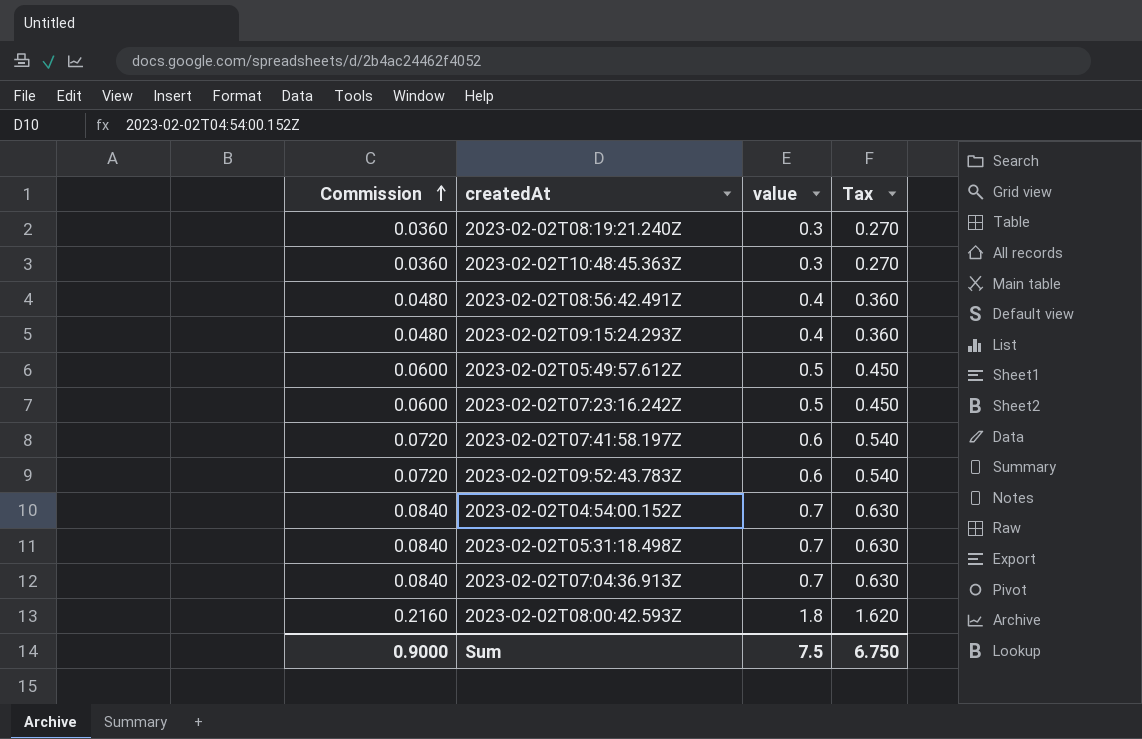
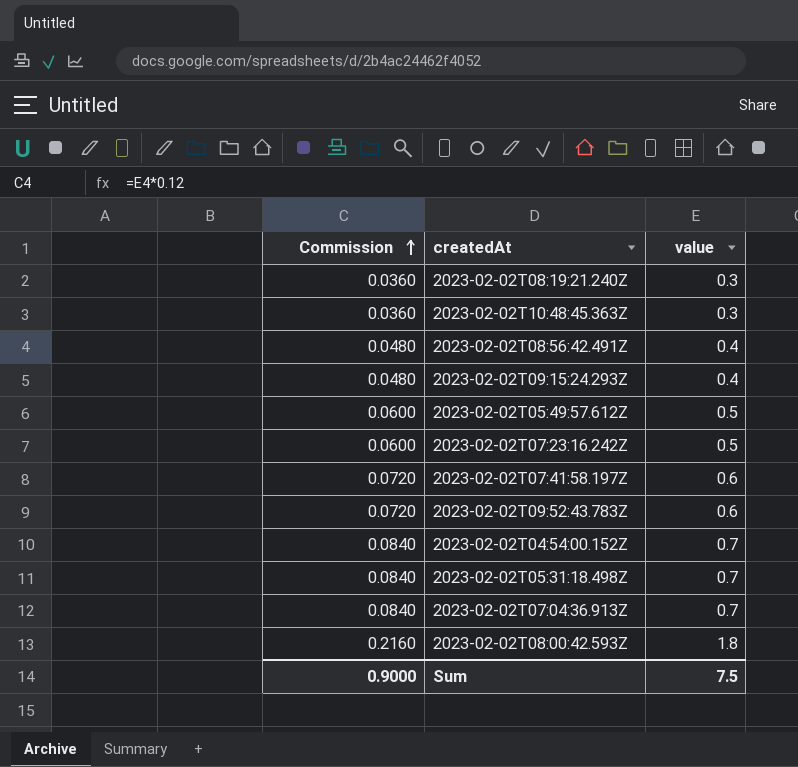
column Tax | formula: [value] * 0.9 -> none

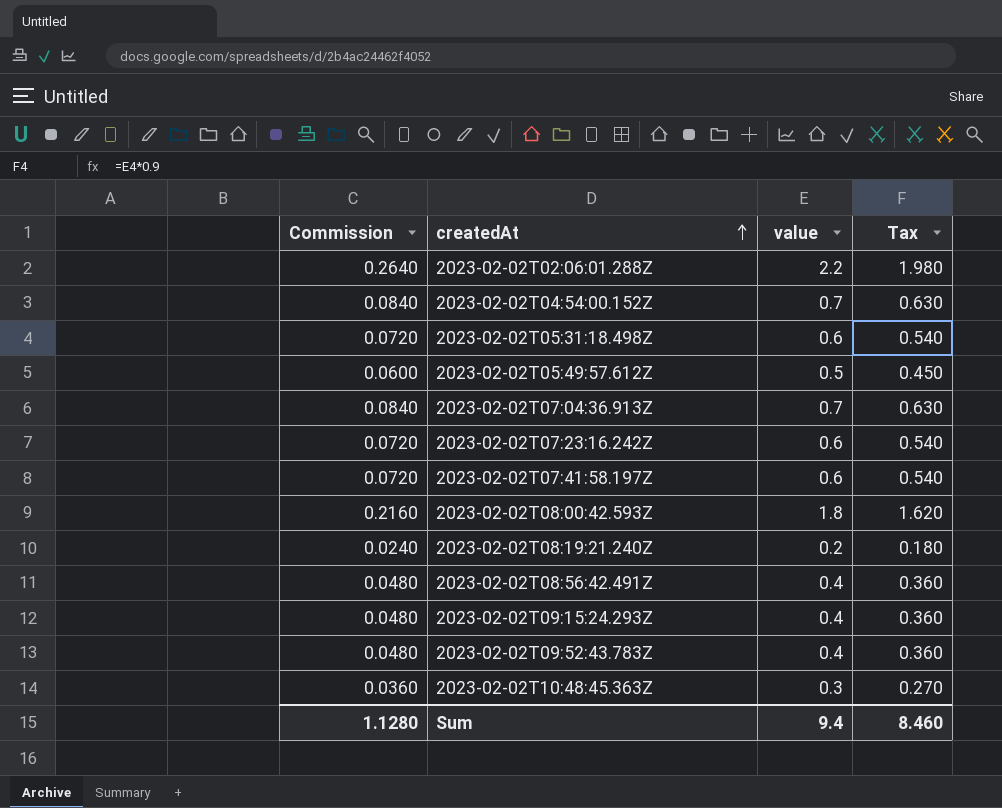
row order: Commission ascending -> createdAt ascending
column Tax | formula: none -> [value] * 0.9
row 2023-02-02T02:06:01.288Z: none -> 0.2640 | 2.2 | 1.980
2023-02-02T05:31:18.498Z | Commission: 0.0840 -> 0.0720
2023-02-02T05:31:18.498Z | value: 0.7 -> 0.6
2023-02-02T07:23:16.242Z | Commission: 0.0600 -> 0.0720
2023-02-02T07:23:16.242Z | value: 0.5 -> 0.6
2023-02-02T08:19:21.240Z | Commission: 0.0360 -> 0.0240
2023-02-02T08:19:21.240Z | value: 0.3 -> 0.2
2023-02-02T09:52:43.783Z | Commission: 0.0720 -> 0.0480
2023-02-02T09:52:43.783Z | value: 0.6 -> 0.4
Sum | Commission: 0.9000 -> 1.1280
Sum | value: 7.5 -> 9.4

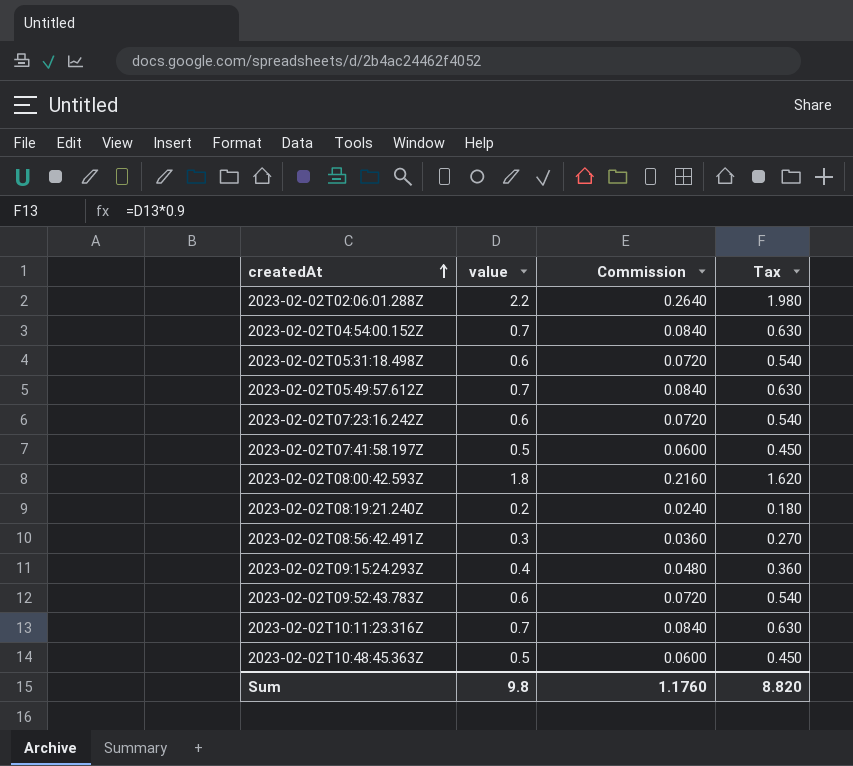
column Commission | position: 1 -> 3
row 2023-02-02T07:04:36.913Z: 0.0840 | 0.7 | 0.630 -> none
2023-02-02T05:49:57.612Z | value: 0.5 -> 0.7
2023-02-02T05:49:57.612Z | Commission: 0.0600 -> 0.0840
2023-02-02T05:49:57.612Z | Tax: 0.450 -> 0.630
2023-02-02T07:41:58.197Z | value: 0.6 -> 0.5
2023-02-02T07:41:58.197Z | Commission: 0.0720 -> 0.0600
2023-02-02T07:41:58.197Z | Tax: 0.540 -> 0.450
2023-02-02T08:56:42.491Z | value: 0.4 -> 0.3
2023-02-02T08:56:42.491Z | Commission: 0.0480 -> 0.0360
2023-02-02T08:56:42.491Z | Tax: 0.360 -> 0.270
2023-02-02T09:52:43.783Z | value: 0.4 -> 0.6
2023-02-02T09:52:43.783Z | Commission: 0.0480 -> 0.0720
2023-02-02T09:52:43.783Z | Tax: 0.360 -> 0.540
row 2023-02-02T10:11:23.316Z: none -> 0.7 | 0.0840 | 0.630
2023-02-02T10:48:45.363Z | value: 0.3 -> 0.5
2023-02-02T10:48:45.363Z | Commission: 0.0360 -> 0.0600
2023-02-02T10:48:45.363Z | Tax: 0.270 -> 0.450
Sum | value: 9.4 -> 9.8
Sum | Commission: 1.1280 -> 1.1760
Sum | Tax: 8.460 -> 8.820

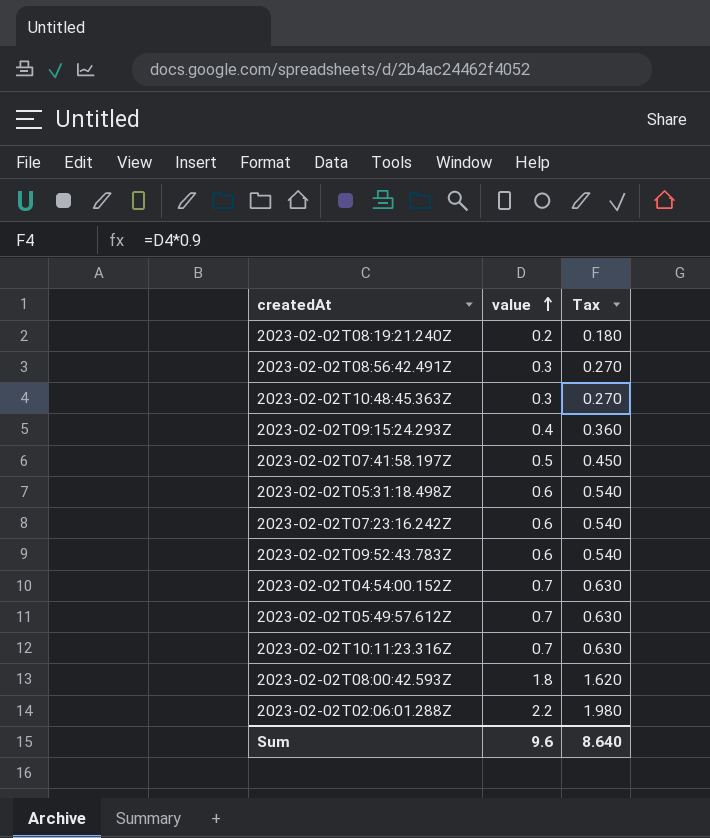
row order: createdAt ascending -> value ascending
column Commission | formula: [value] * 0.12 -> none
2023-02-02T10:48:45.363Z | value: 0.5 -> 0.3
2023-02-02T10:48:45.363Z | Tax: 0.450 -> 0.270
Sum | value: 9.8 -> 9.6
Sum | Tax: 8.820 -> 8.640

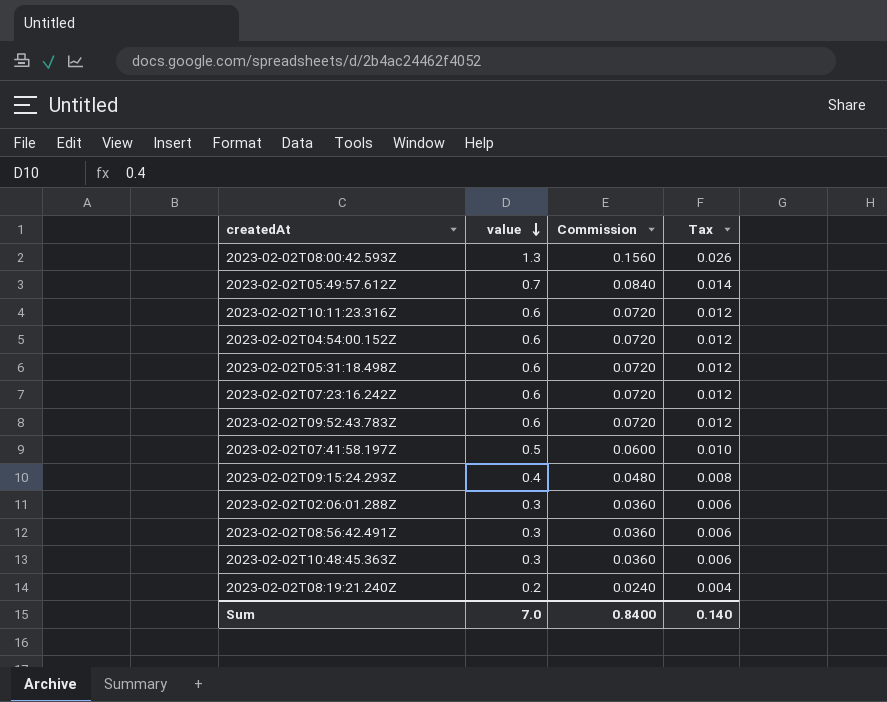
row order: value ascending -> value descending
column Commission | formula: none -> [value] * 0.12
column Tax | formula: [value] * 0.9 -> [value] * 0.02
2023-02-02T08:00:42.593Z | value: 1.8 -> 1.3
2023-02-02T10:11:23.316Z | value: 0.7 -> 0.6
2023-02-02T04:54:00.152Z | value: 0.7 -> 0.6
2023-02-02T02:06:01.288Z | value: 2.2 -> 0.3
Sum | value: 9.6 -> 7.0
Sum | Tax: 8.640 -> 0.140

